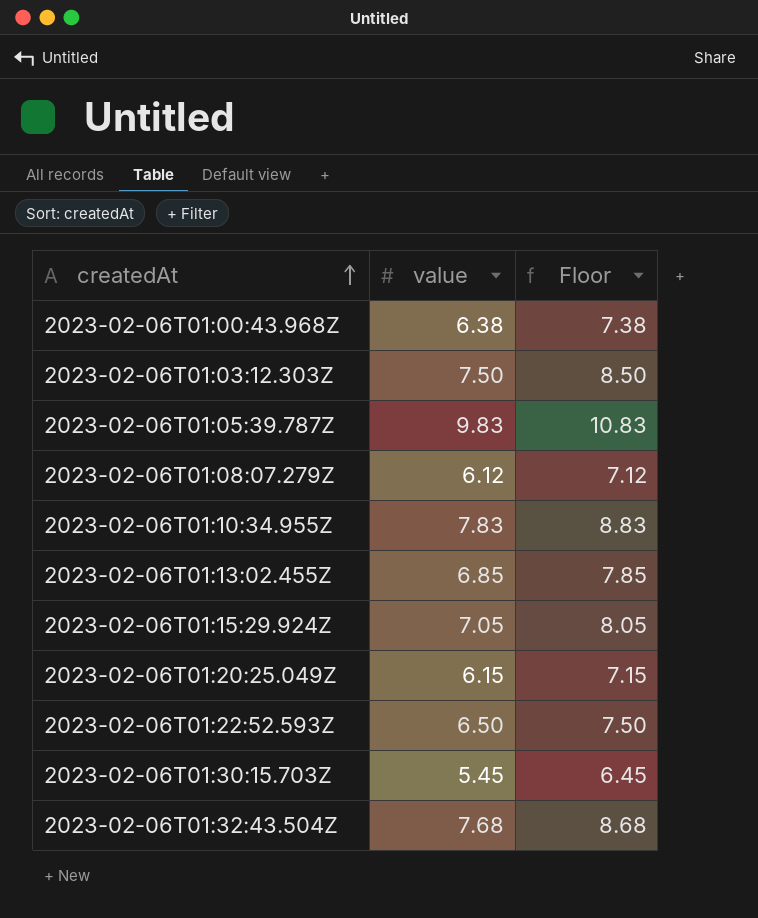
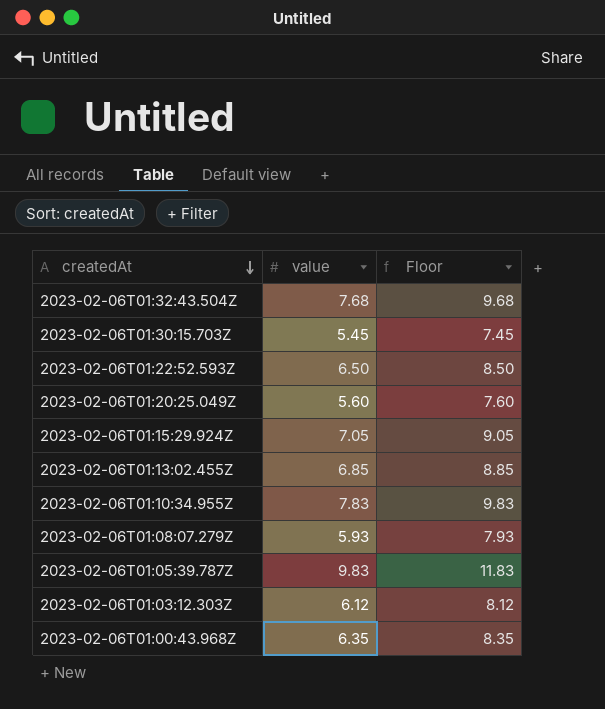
row order: createdAt ascending -> createdAt descending
column Floor | formula: [value] + 1 -> [value] + 2
2023-02-06T01:20:25.049Z | value: 6.15 -> 5.60
2023-02-06T01:08:07.279Z | value: 6.12 -> 5.93
2023-02-06T01:03:12.303Z | value: 7.50 -> 6.12
2023-02-06T01:00:43.968Z | value: 6.38 -> 6.35

